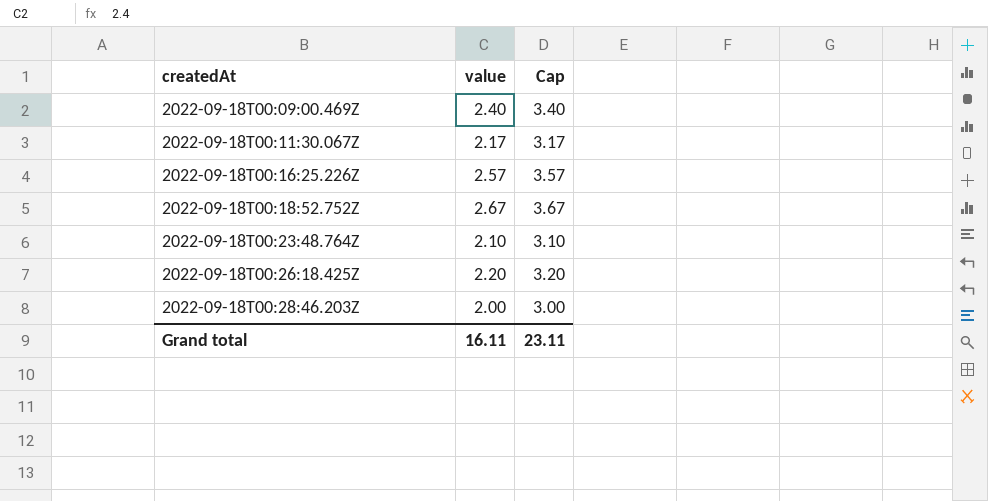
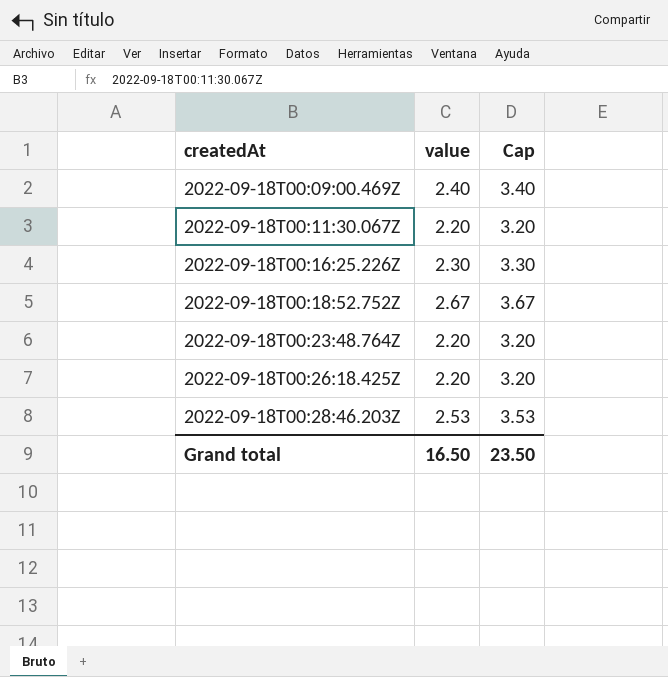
2022-09-18T00:11:30.067Z | value: 2.17 -> 2.20
2022-09-18T00:11:30.067Z | Cap: 3.17 -> 3.20
2022-09-18T00:16:25.226Z | value: 2.57 -> 2.30
2022-09-18T00:16:25.226Z | Cap: 3.57 -> 3.30
2022-09-18T00:23:48.764Z | value: 2.10 -> 2.20
2022-09-18T00:23:48.764Z | Cap: 3.10 -> 3.20
2022-09-18T00:28:46.203Z | value: 2.00 -> 2.53
2022-09-18T00:28:46.203Z | Cap: 3.00 -> 3.53
Grand total | value: 16.11 -> 16.50
Grand total | Cap: 23.11 -> 23.50

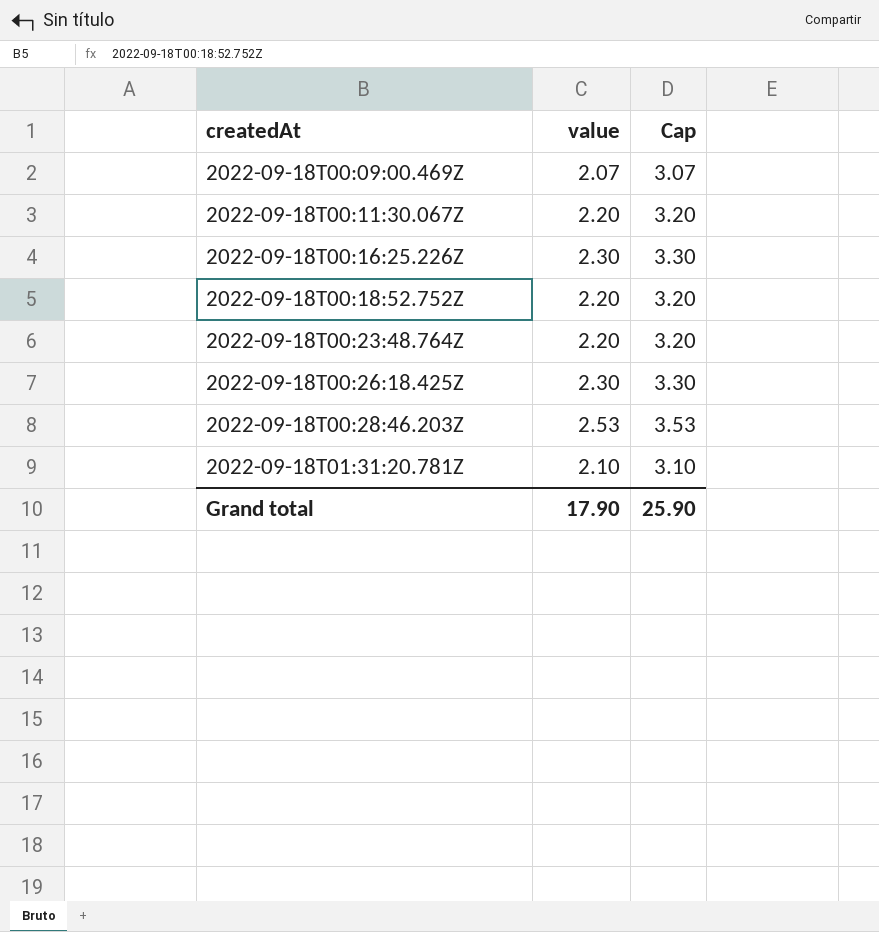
2022-09-18T00:09:00.469Z | value: 2.40 -> 2.07
2022-09-18T00:09:00.469Z | Cap: 3.40 -> 3.07
2022-09-18T00:18:52.752Z | value: 2.67 -> 2.20
2022-09-18T00:18:52.752Z | Cap: 3.67 -> 3.20
2022-09-18T00:26:18.425Z | value: 2.20 -> 2.30
2022-09-18T00:26:18.425Z | Cap: 3.20 -> 3.30
row 2022-09-18T01:31:20.781Z: none -> 2.10 | 3.10
Grand total | value: 16.50 -> 17.90
Grand total | Cap: 23.50 -> 25.90

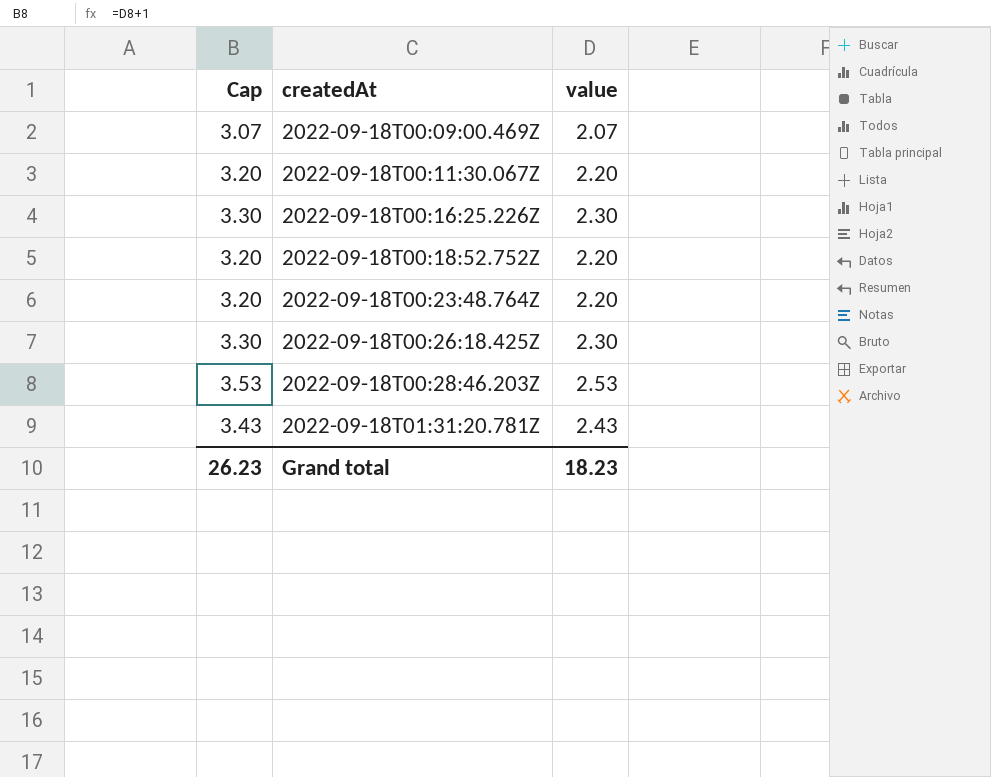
column Cap | position: 3 -> 1
2022-09-18T01:31:20.781Z | Cap: 3.10 -> 3.43
2022-09-18T01:31:20.781Z | value: 2.10 -> 2.43
Grand total | Cap: 25.90 -> 26.23
Grand total | value: 17.90 -> 18.23

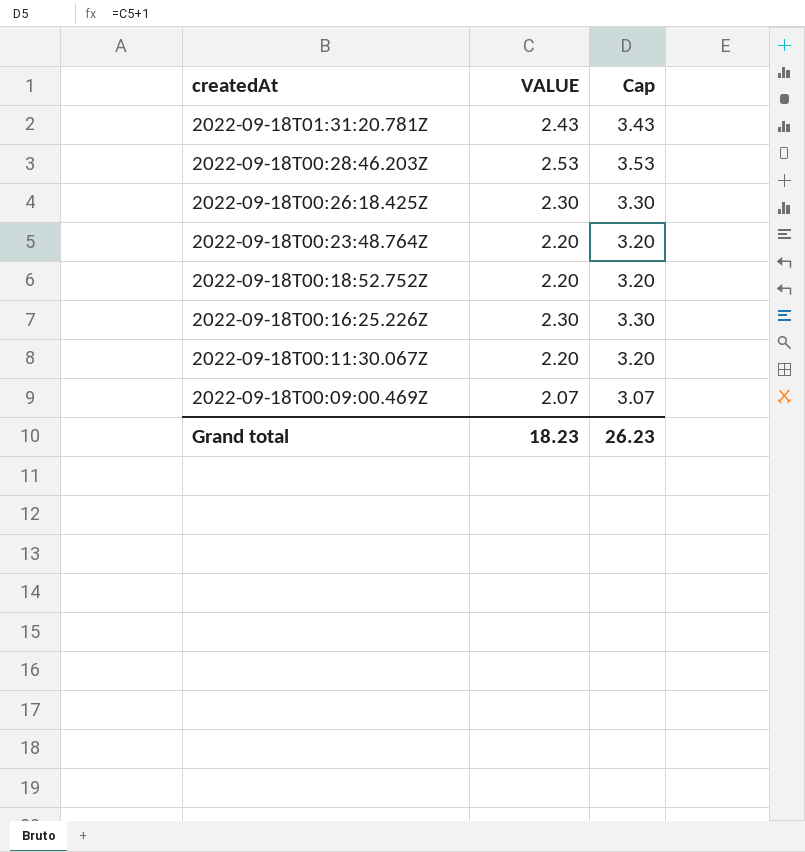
row order: createdAt ascending -> createdAt descending
column name: value -> VALUE
column Cap | position: 1 -> 3

